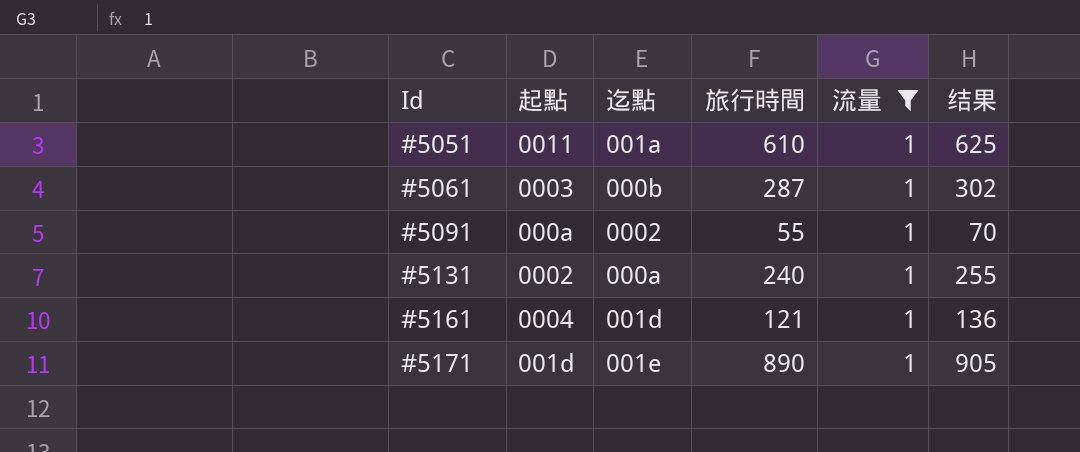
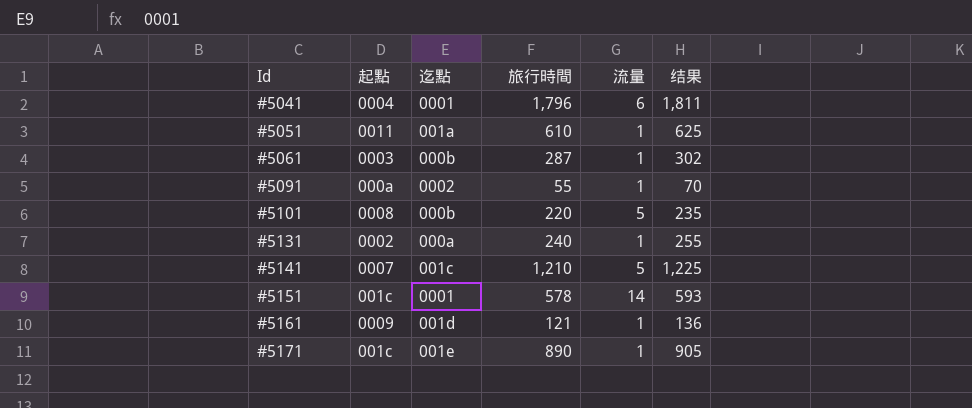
filter: 流量 = 1 -> none
#5161 | 起點: 0004 -> 0009
#5171 | 起點: 001d -> 001c

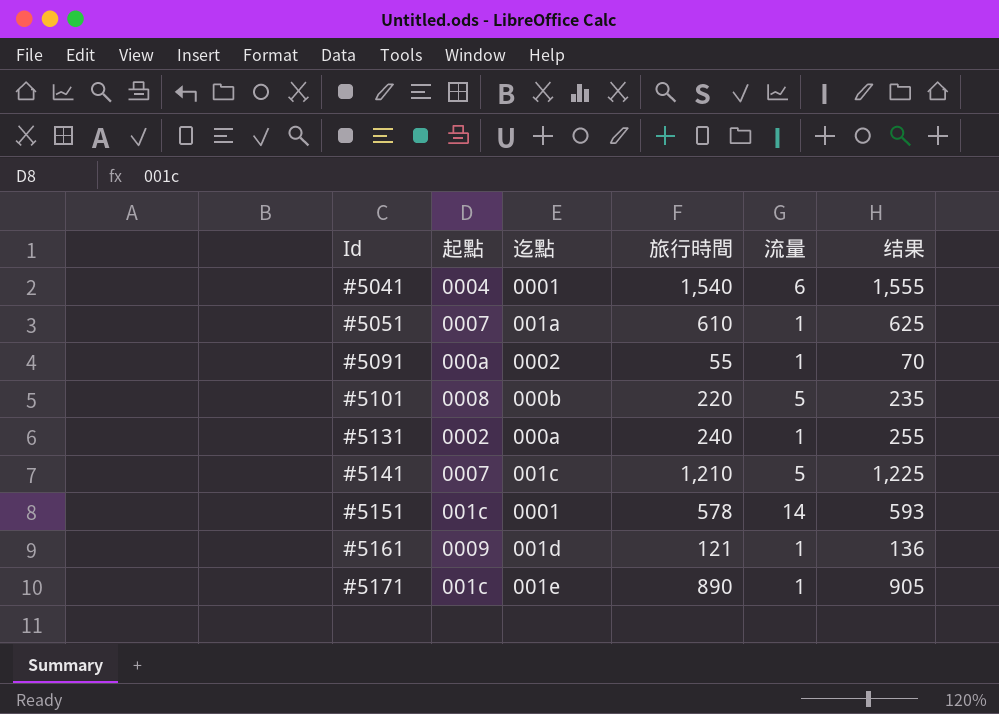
row #5061: 0003 | 000b | 287 | 1 | 302 -> none
#5041 | 旅行時間: 1,796 -> 1,540
#5041 | 结果: 1,811 -> 1,555
#5051 | 起點: 0011 -> 0007

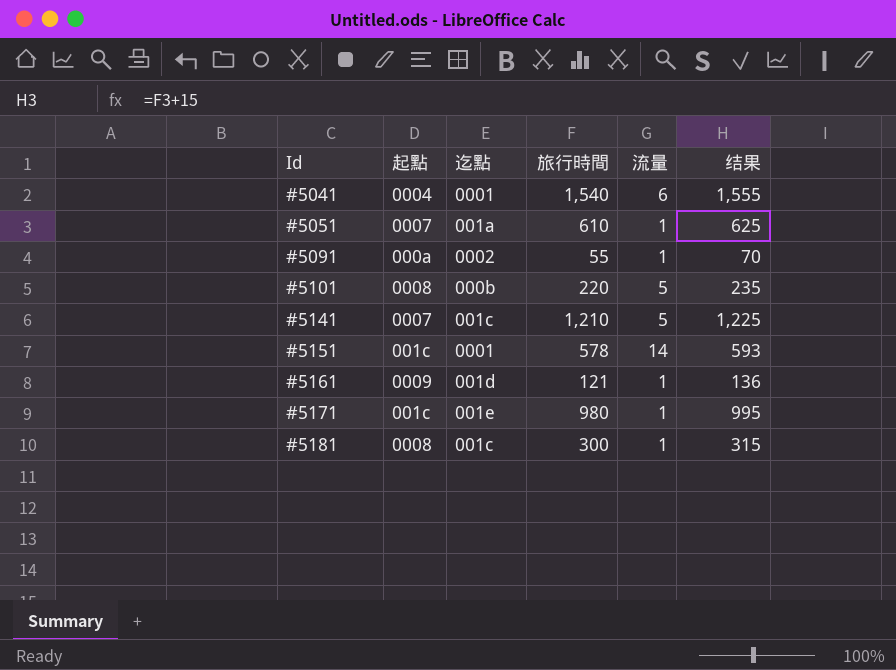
row #5131: 0002 | 000a | 240 | 1 | 255 -> none
#5171 | 旅行時間: 890 -> 980
#5171 | 结果: 905 -> 995
row #5181: none -> 0008 | 001c | 300 | 1 | 315

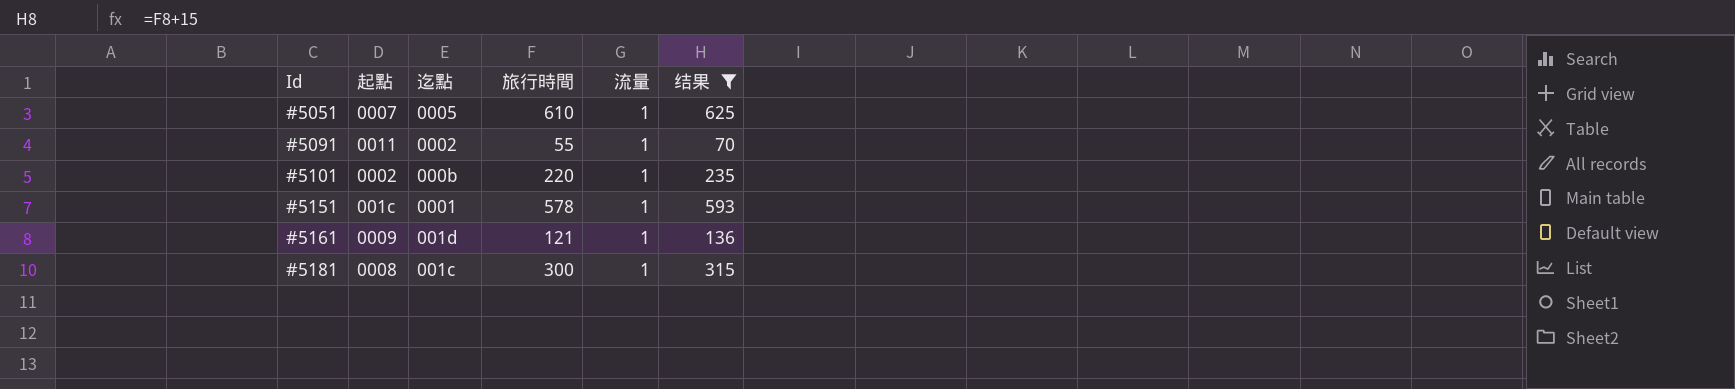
filter: none -> 结果 <= 625
#5051 | 迄點: 001a -> 0005
#5091 | 起點: 000a -> 0011
#5101 | 起點: 0008 -> 0002
#5101 | 流量: 5 -> 1
#5151 | 流量: 14 -> 1

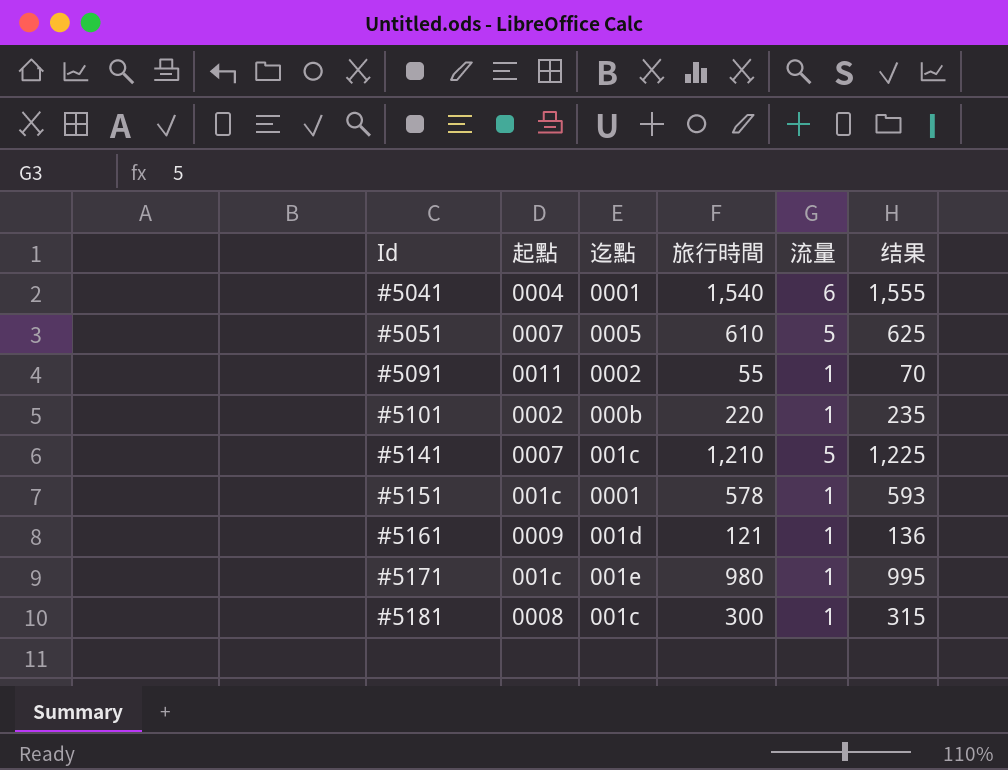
filter: 结果 <= 625 -> none
#5051 | 流量: 1 -> 5

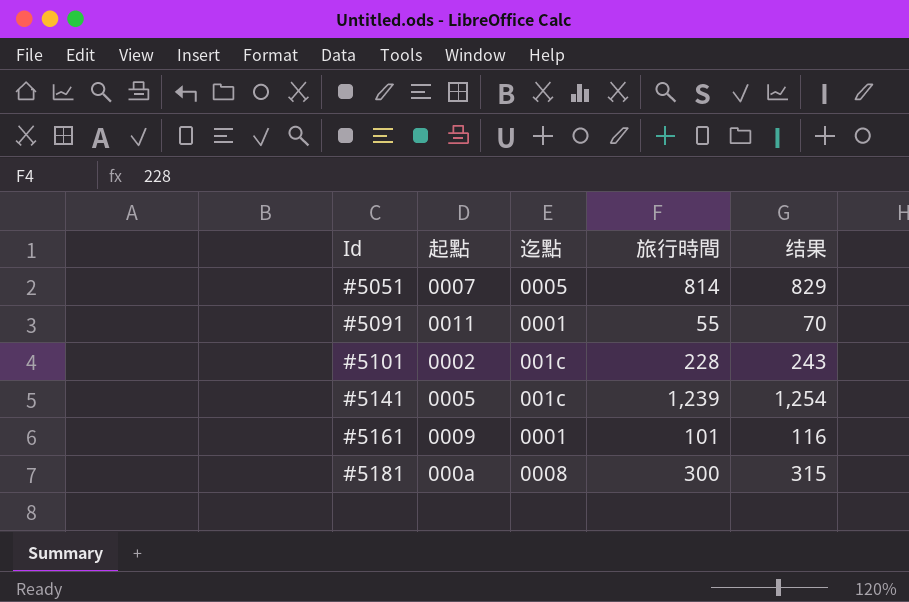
column 流量 | position: 5 -> none
row #5041: 0004 | 0001 | 1,540 | 6 | 1,555 -> none
row #5151: 001c | 0001 | 578 | 1 | 593 -> none
row #5171: 001c | 001e | 980 | 1 | 995 -> none
#5051 | 旅行時間: 610 -> 814
#5051 | 结果: 625 -> 829
#5091 | 迄點: 0002 -> 0001
#5101 | 迄點: 000b -> 001c
#5101 | 旅行時間: 220 -> 228
#5101 | 结果: 235 -> 243
#5141 | 起點: 0007 -> 0005
#5141 | 旅行時間: 1,210 -> 1,239
#5141 | 结果: 1,225 -> 1,254
#5161 | 迄點: 001d -> 0001
#5161 | 旅行時間: 121 -> 101
#5161 | 结果: 136 -> 116
#5181 | 起點: 0008 -> 000a
#5181 | 迄點: 001c -> 0008

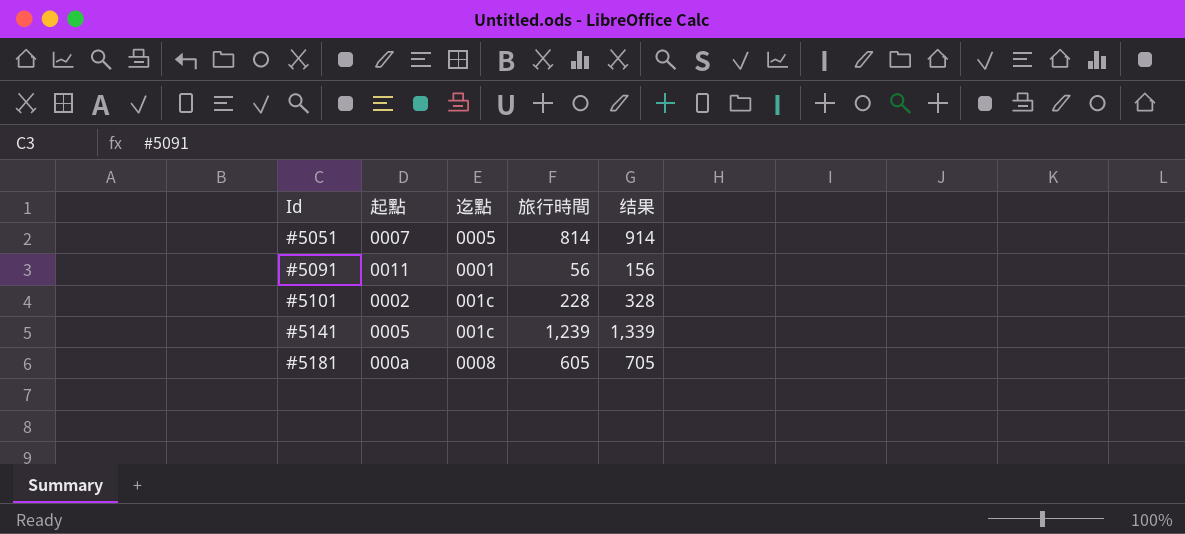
column 结果 | formula: [旅行時間] + 15 -> [旅行時間] + 100
row #5161: 0009 | 0001 | 101 | 116 -> none
#5091 | 旅行時間: 55 -> 56
#5181 | 旅行時間: 300 -> 605

